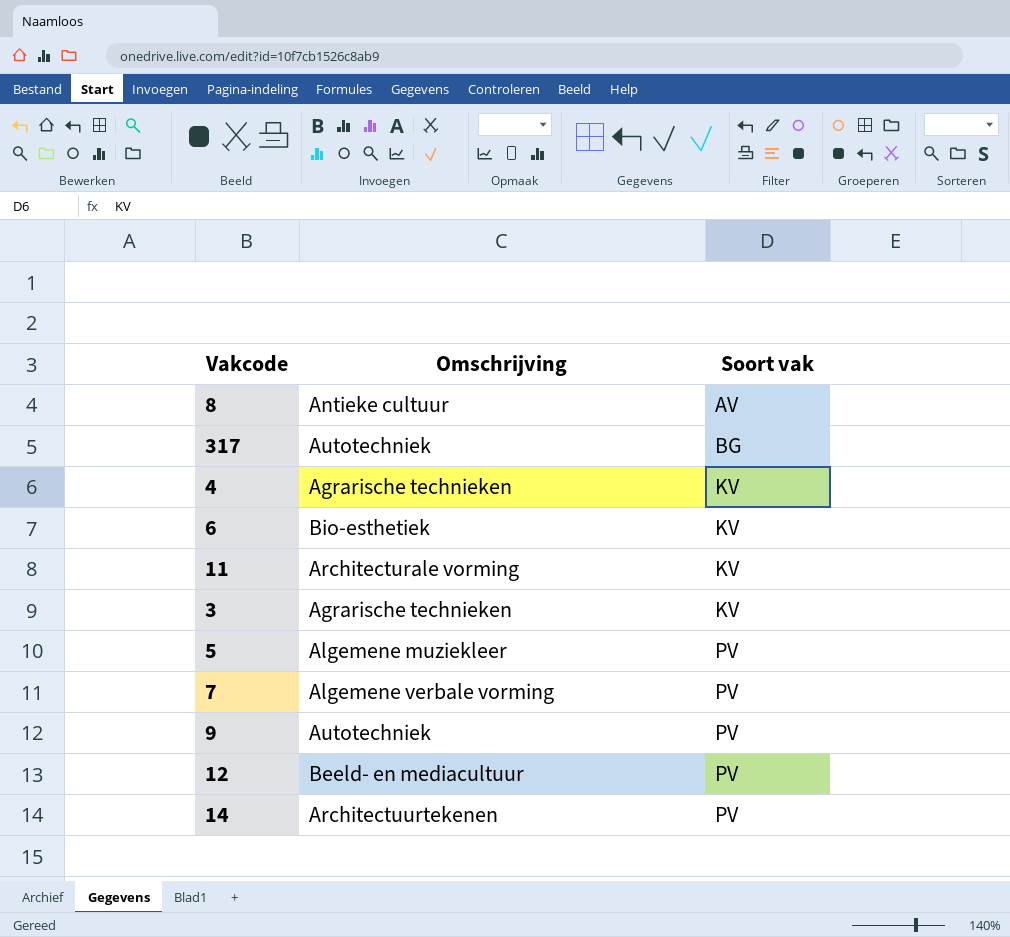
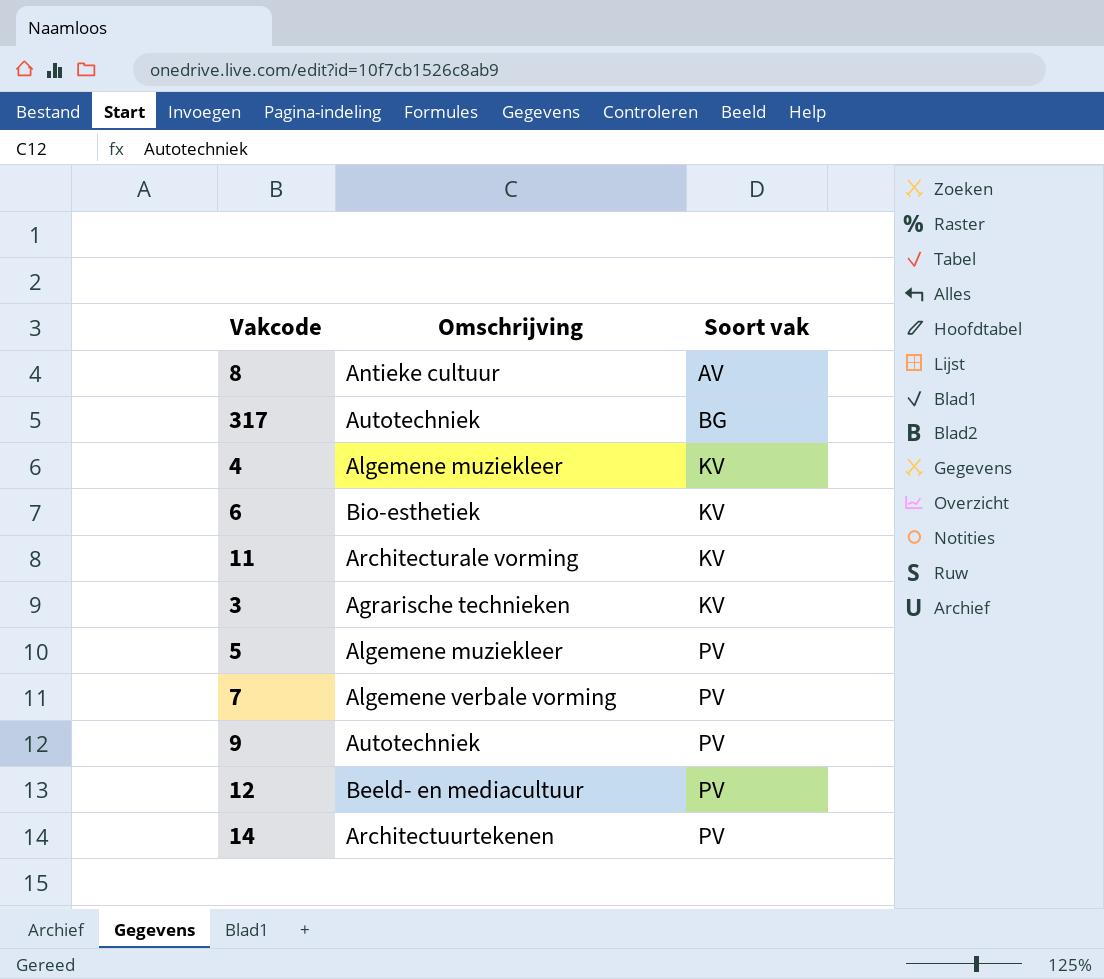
4 | Omschrijving: Agrarische technieken -> Algemene muziekleer

